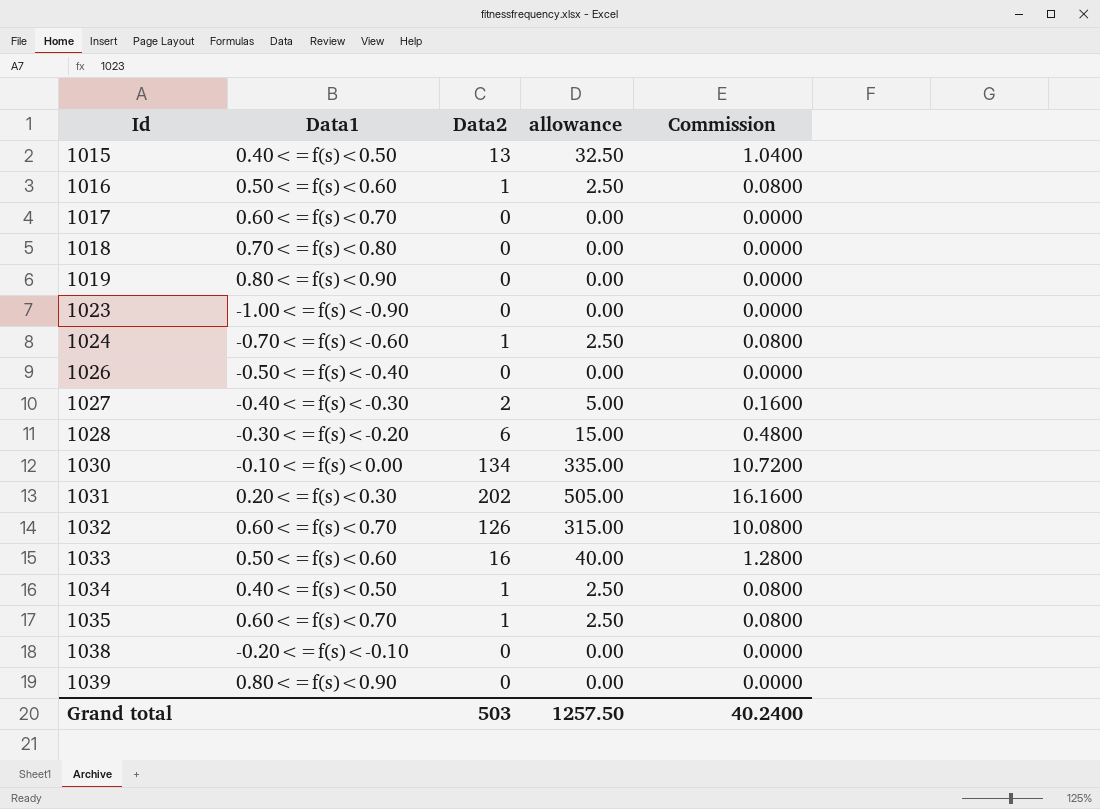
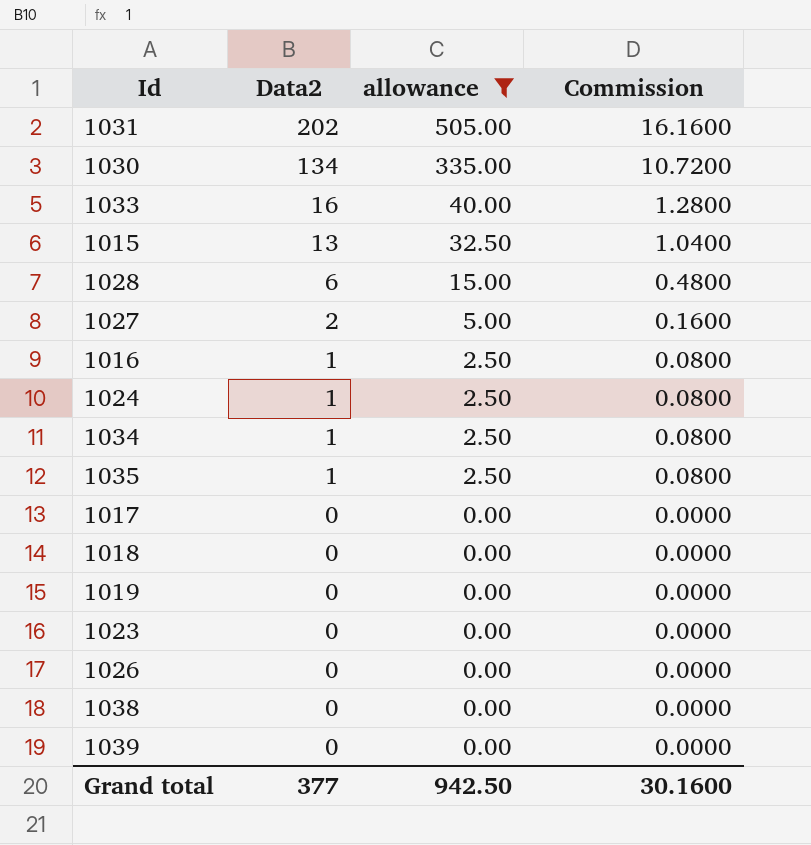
filter: none -> allowance != 315.00
row order: Id ascending -> Data2 descending
column Data1 | position: 2 -> none
Grand total | Data2: 503 -> 377
Grand total | allowance: 1257.50 -> 942.50
Grand total | Commission: 40.2400 -> 30.1600

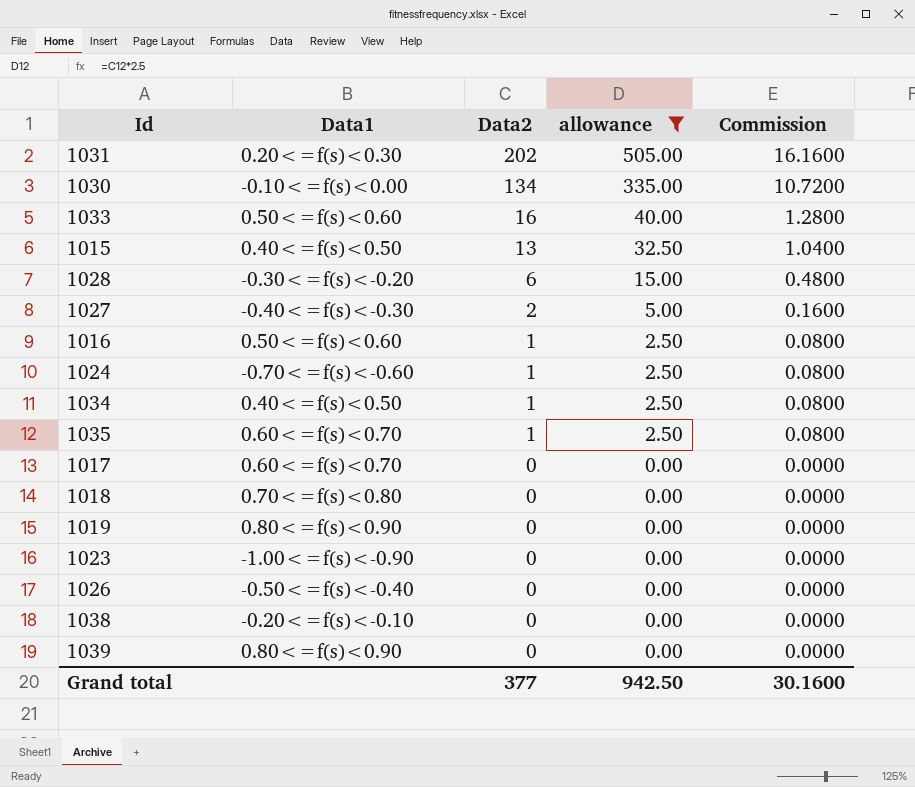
column Data1 | position: none -> 2

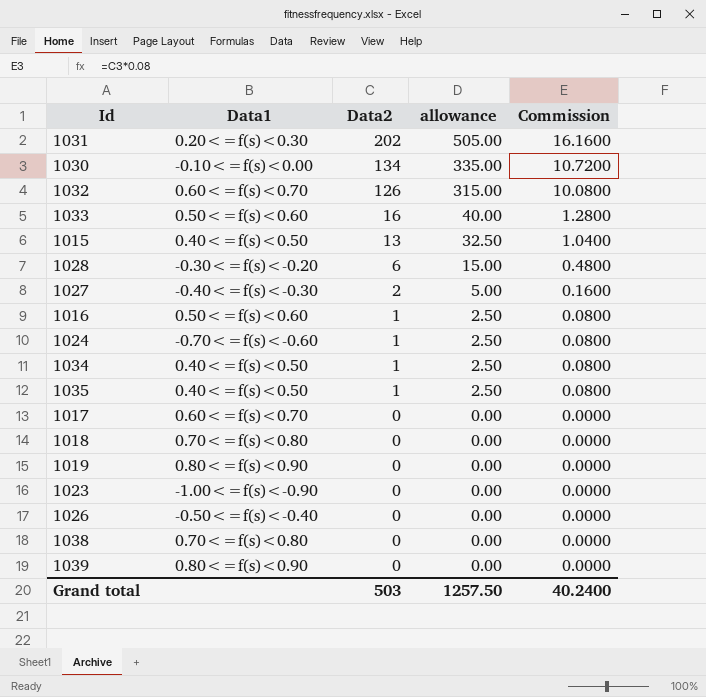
filter: allowance != 315.00 -> none
1035 | Data1: 0.60<=f(s)<0.70 -> 0.40<=f(s)<0.50
1038 | Data1: -0.20<=f(s)<-0.10 -> 0.70<=f(s)<0.80
Grand total | Data2: 377 -> 503
Grand total | allowance: 942.50 -> 1257.50
Grand total | Commission: 30.1600 -> 40.2400

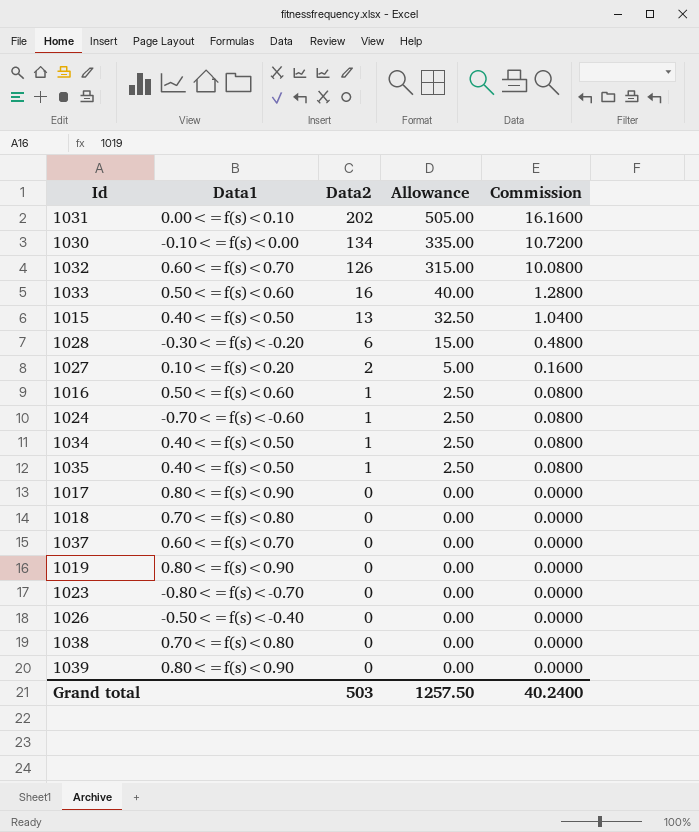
column name: allowance -> Allowance
1031 | Data1: 0.20<=f(s)<0.30 -> 0.00<=f(s)<0.10
1027 | Data1: -0.40<=f(s)<-0.30 -> 0.10<=f(s)<0.20
1017 | Data1: 0.60<=f(s)<0.70 -> 0.80<=f(s)<0.90
row 1037: none -> 0.60<=f(s)<0.70 | 0 | 0.00 | 0.0000
1023 | Data1: -1.00<=f(s)<-0.90 -> -0.80<=f(s)<-0.70

